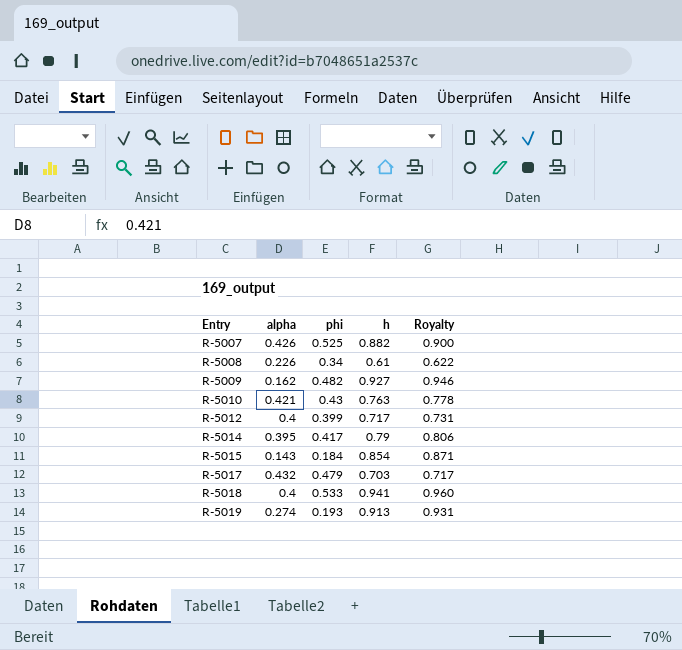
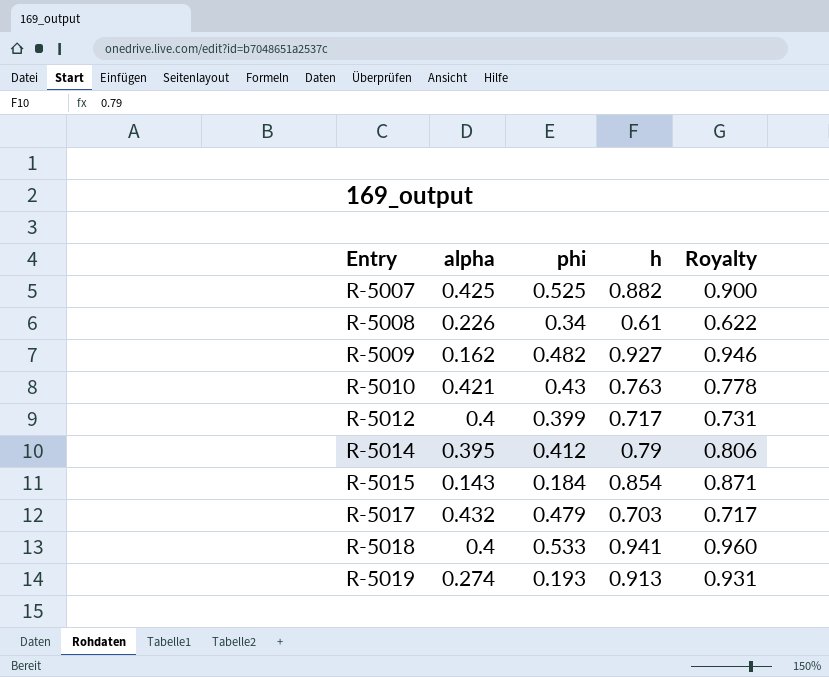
R-5007 | alpha: 0.426 -> 0.425
R-5014 | phi: 0.417 -> 0.412

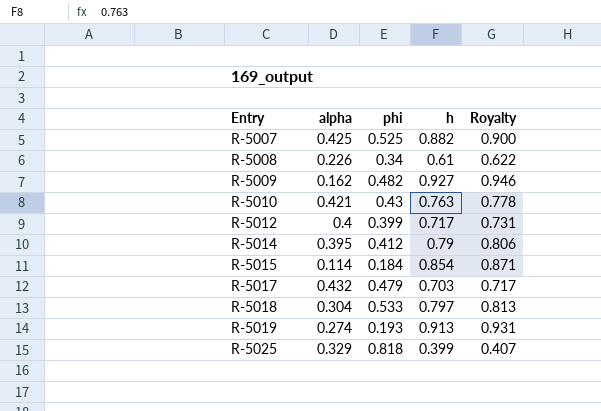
R-5015 | alpha: 0.143 -> 0.114
R-5018 | alpha: 0.4 -> 0.304
R-5018 | h: 0.941 -> 0.797
R-5018 | Royalty: 0.960 -> 0.813
row R-5025: none -> 0.329 | 0.818 | 0.399 | 0.407

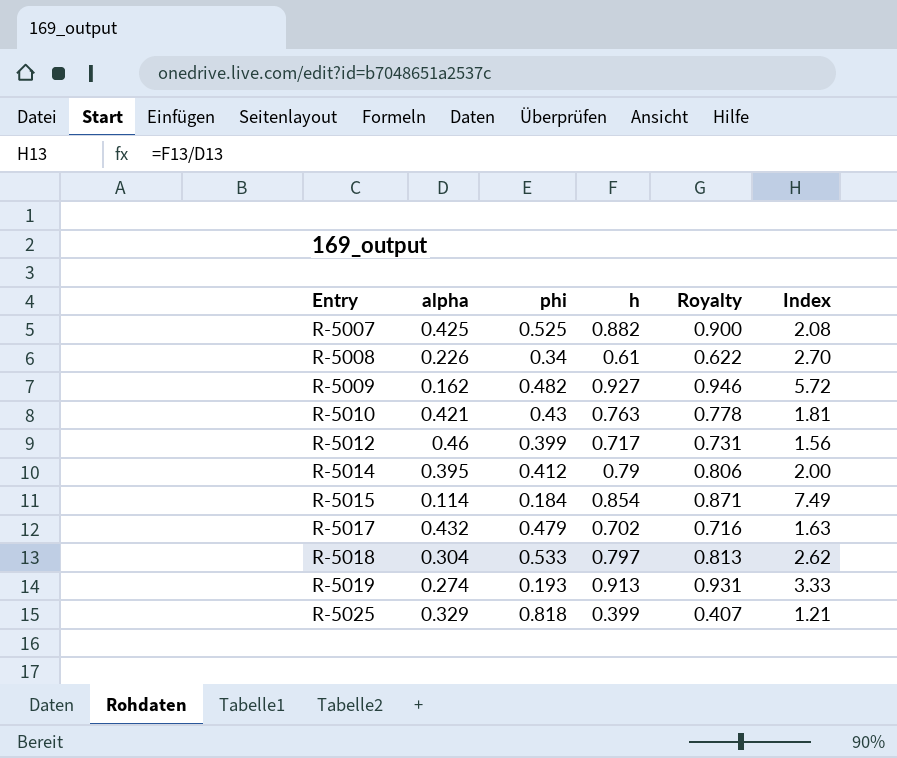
column Index | formula: none -> [h] / [alpha]
R-5012 | alpha: 0.4 -> 0.46
R-5017 | h: 0.703 -> 0.702
R-5017 | Royalty: 0.717 -> 0.716

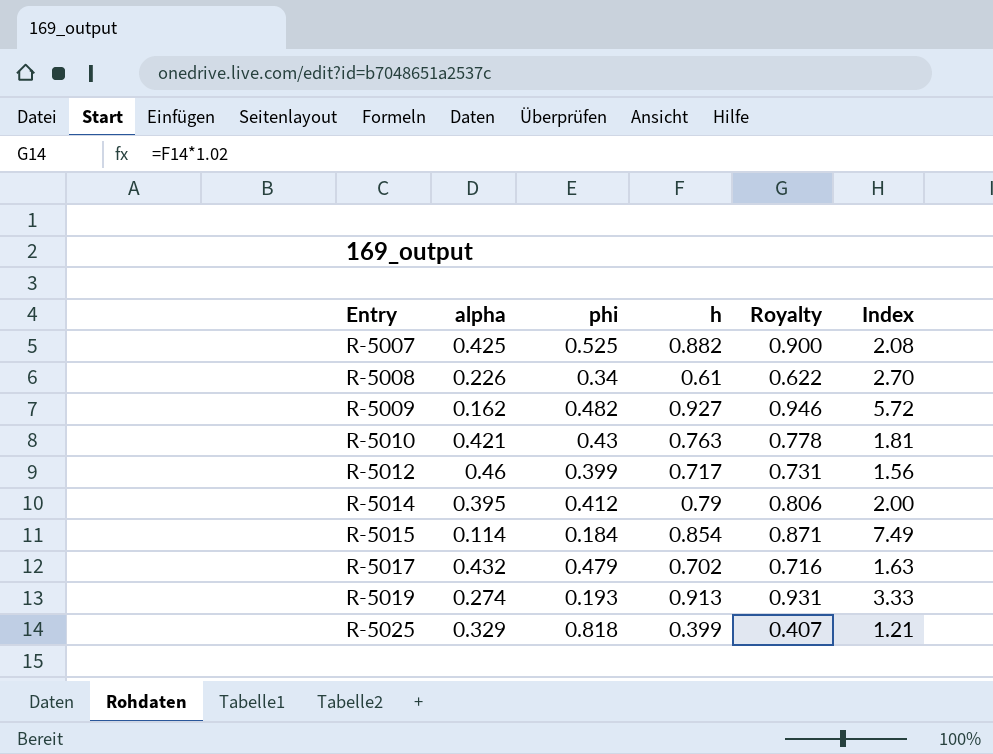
row R-5018: 0.304 | 0.533 | 0.797 | 0.813 | 2.62 -> none

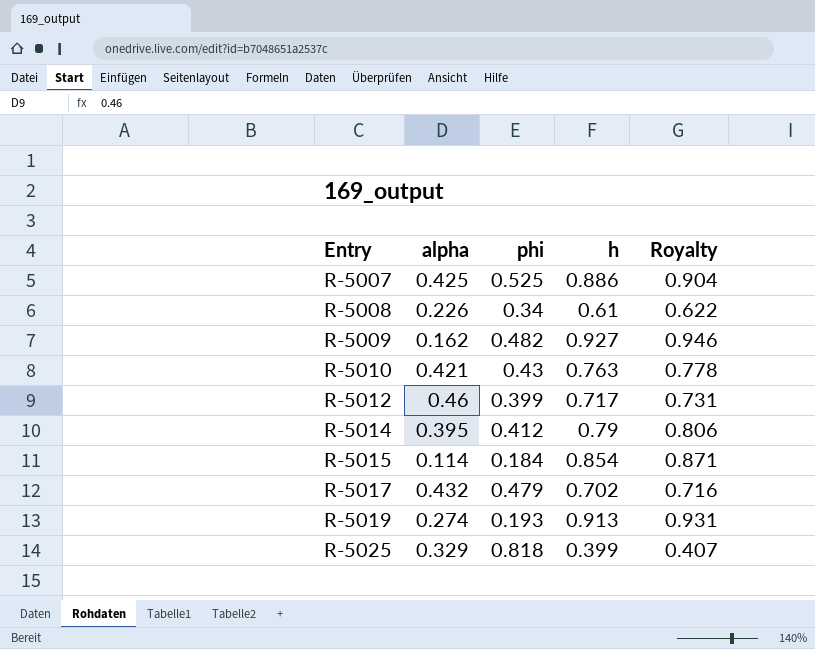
column Index | formula: [h] / [alpha] -> none
R-5007 | h: 0.882 -> 0.886
R-5007 | Royalty: 0.900 -> 0.904

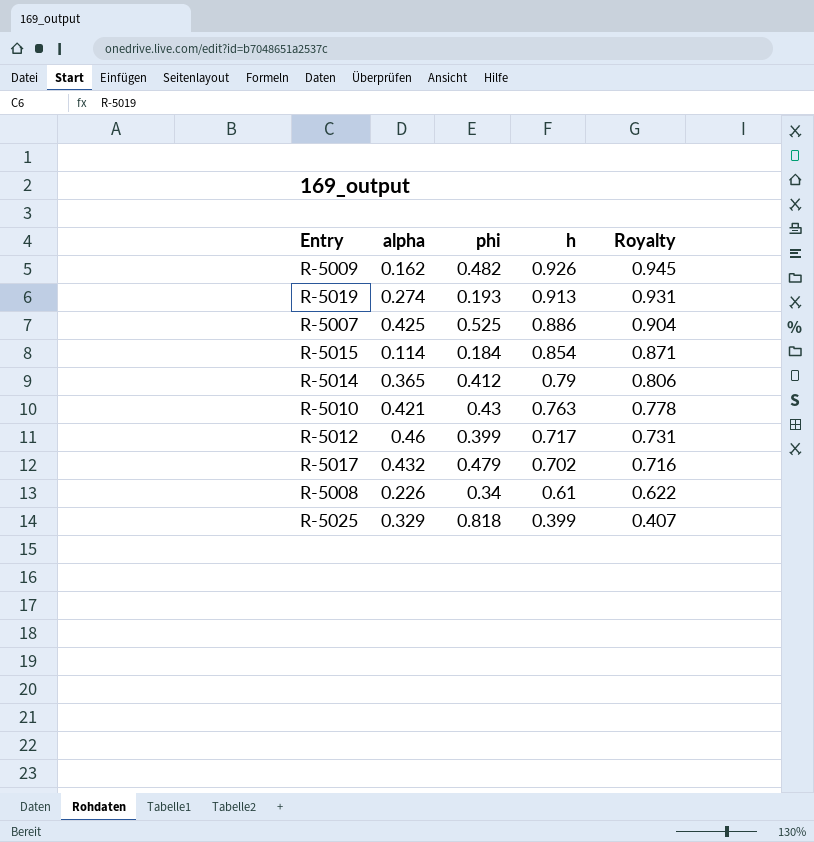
row order: Entry ascending -> h descending
R-5009 | h: 0.927 -> 0.926
R-5009 | Royalty: 0.946 -> 0.945
R-5014 | alpha: 0.395 -> 0.365

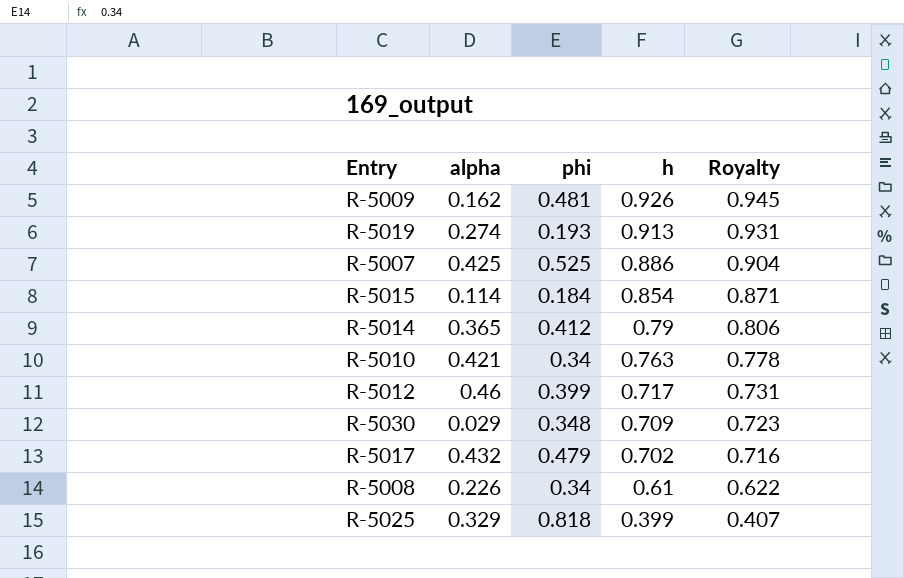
R-5009 | phi: 0.482 -> 0.481
R-5010 | phi: 0.43 -> 0.34
row R-5030: none -> 0.029 | 0.348 | 0.709 | 0.723

